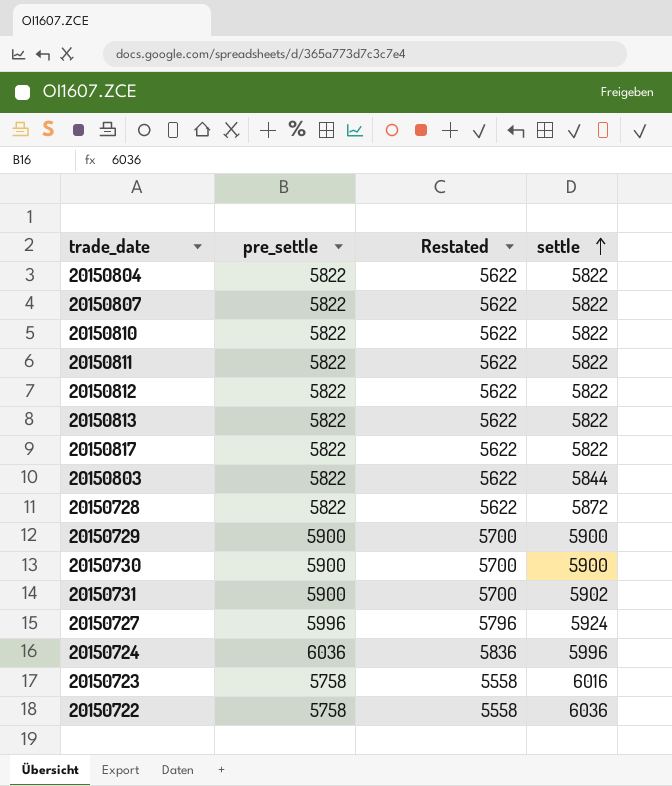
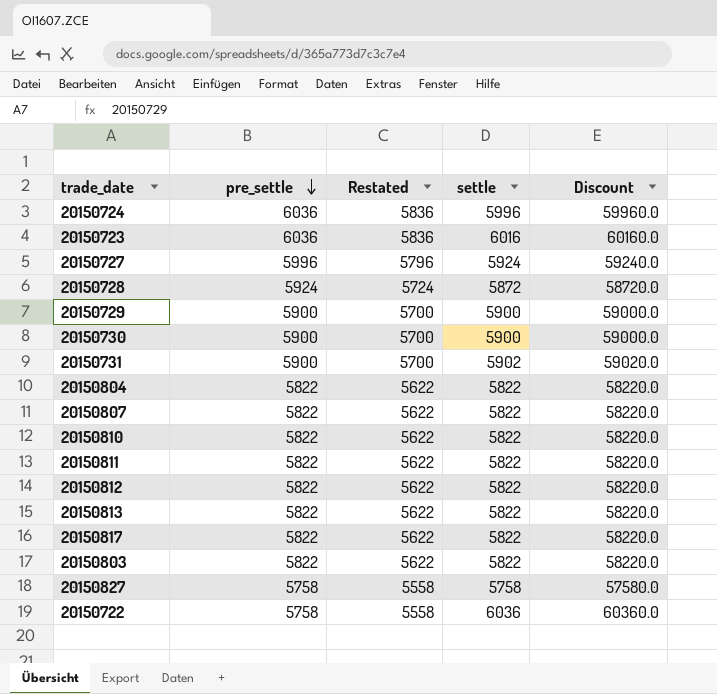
row order: settle ascending -> pre_settle descending
column Discount | formula: none -> [settle] * 10
20150723 | pre_settle: 5758 -> 6036
20150723 | Restated: 5558 -> 5836
20150728 | pre_settle: 5822 -> 5924
20150728 | Restated: 5622 -> 5724
20150803 | settle: 5844 -> 5822
row 20150827: none -> 5758 | 5558 | 5758 | 57580.0

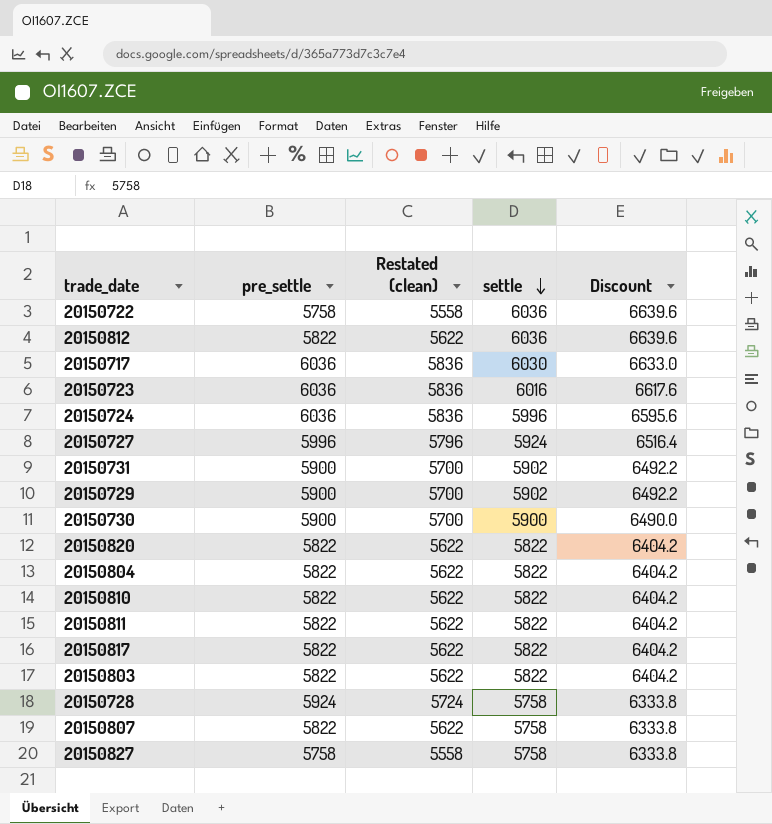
row order: pre_settle descending -> settle descending
column name: Restated -> Restated (clean)
column Discount | formula: [settle] * 10 -> [settle] * 1.1
row 20150813: 5822 | 5622 | 5822 | 58220.0 -> none
20150812 | settle: 5822 -> 6036
row 20150717: none -> 6036 | 5836 | 6030 | 6633.0
20150729 | settle: 5900 -> 5902
row 20150820: none -> 5822 | 5622 | 5822 | 6404.2
20150728 | settle: 5872 -> 5758
20150807 | settle: 5822 -> 5758

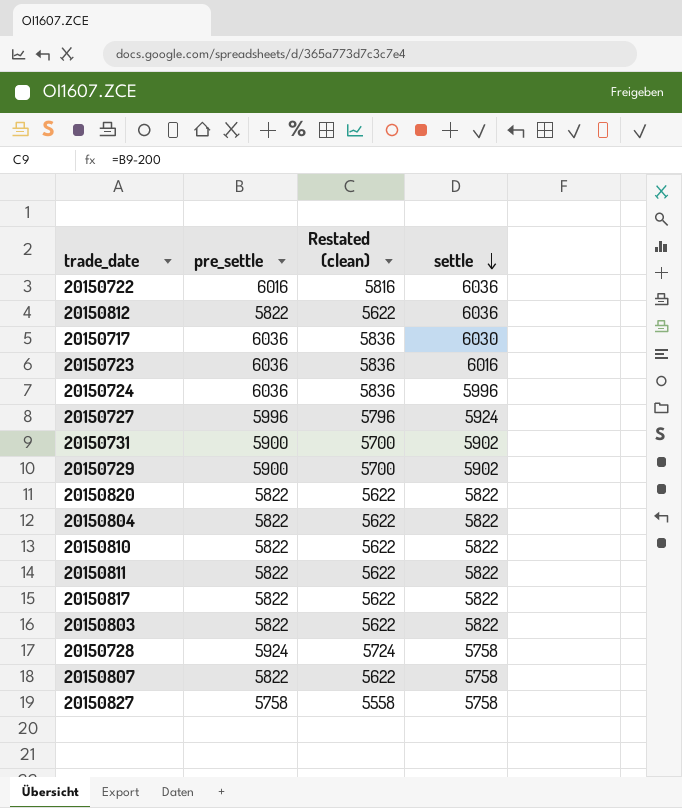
column Discount | formula: [settle] * 1.1 -> none
row 20150730: 5900 | 5700 | 5900 | 6490.0 -> none
20150722 | pre_settle: 5758 -> 6016
20150722 | Restated (clean): 5558 -> 5816

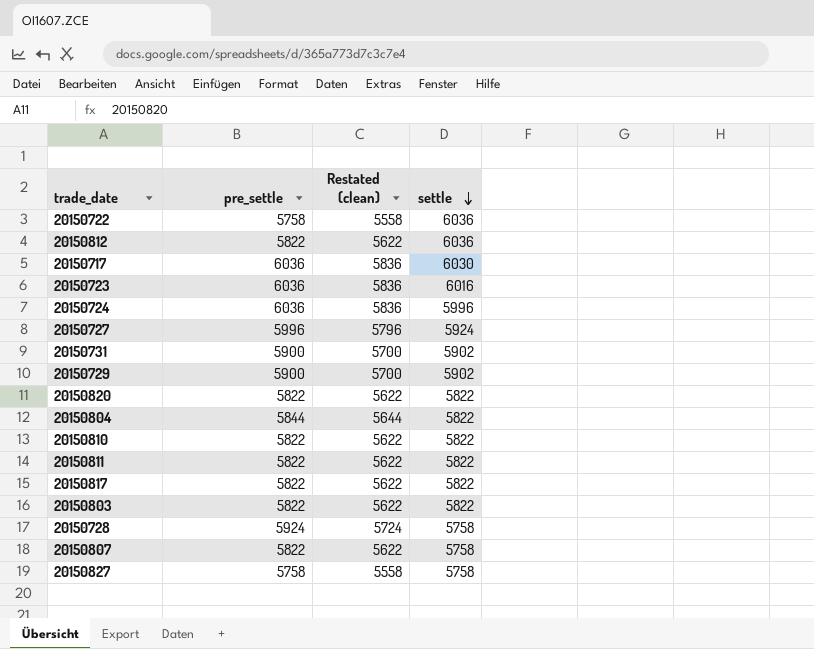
20150722 | pre_settle: 6016 -> 5758
20150722 | Restated (clean): 5816 -> 5558
20150804 | pre_settle: 5822 -> 5844
20150804 | Restated (clean): 5622 -> 5644

